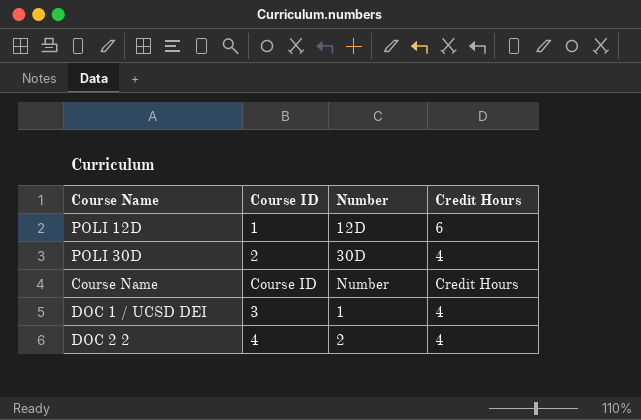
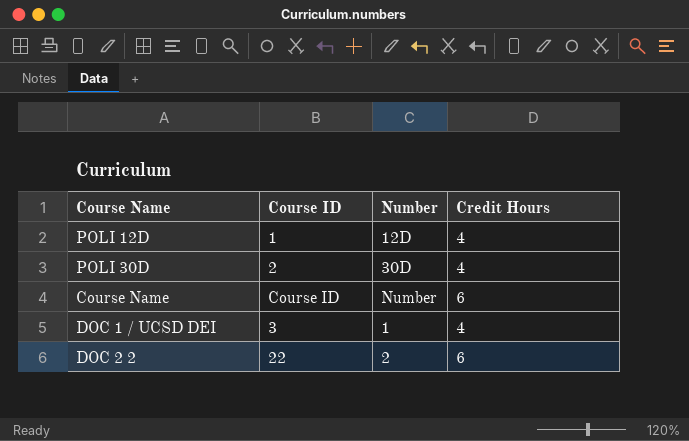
POLI 12D | Credit Hours: 6 -> 4
Course Name | Credit Hours: Credit Hours -> 6
DOC 2 2 | Course ID: 4 -> 22
DOC 2 2 | Credit Hours: 4 -> 6

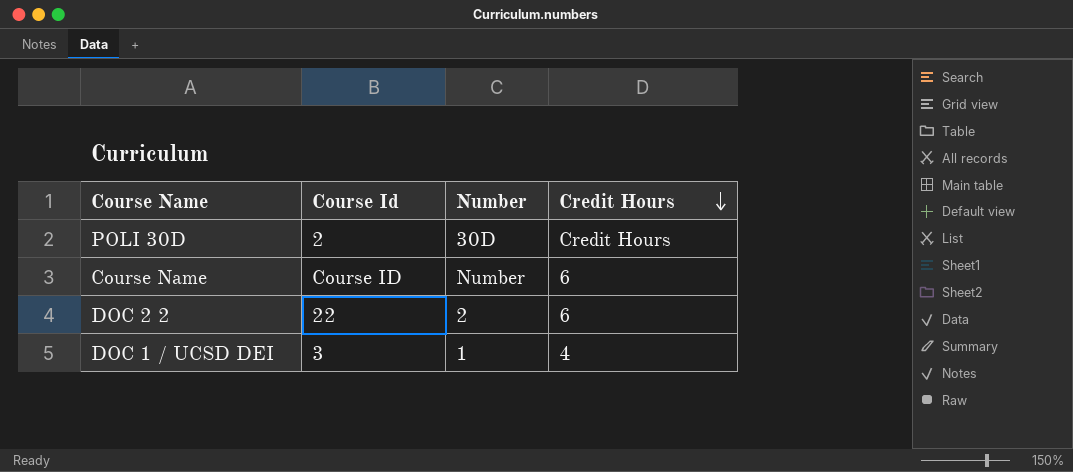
row order: none -> Credit Hours descending
column name: Course ID -> Course Id
row POLI 12D: 1 | 12D | 4 -> none
POLI 30D | Credit Hours: 4 -> Credit Hours

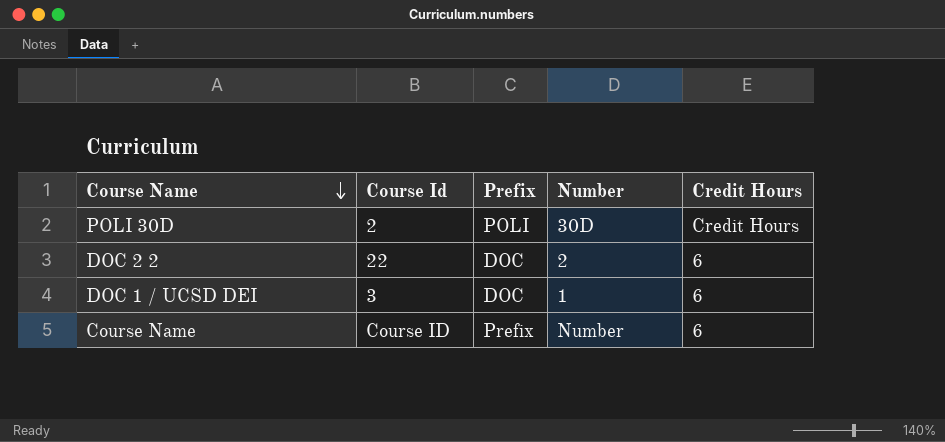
row order: Credit Hours descending -> Course Name descending
column Prefix | position: none -> 3
DOC 1 / UCSD DEI | Credit Hours: 4 -> 6

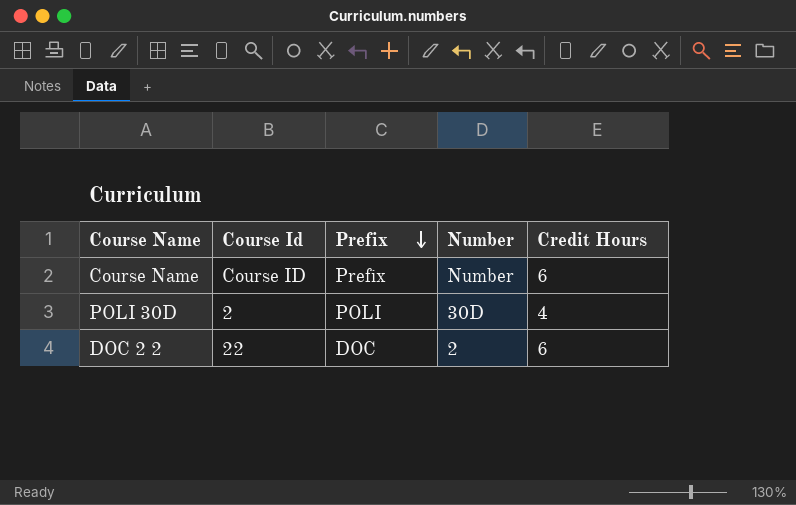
row order: Course Name descending -> Prefix descending
row DOC 1 / UCSD DEI: 3 | DOC | 1 | 6 -> none
POLI 30D | Credit Hours: Credit Hours -> 4

